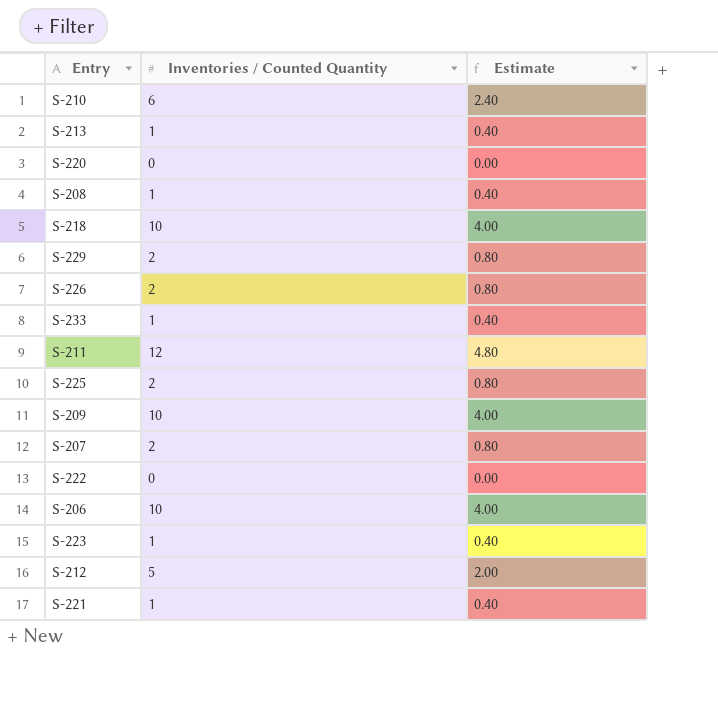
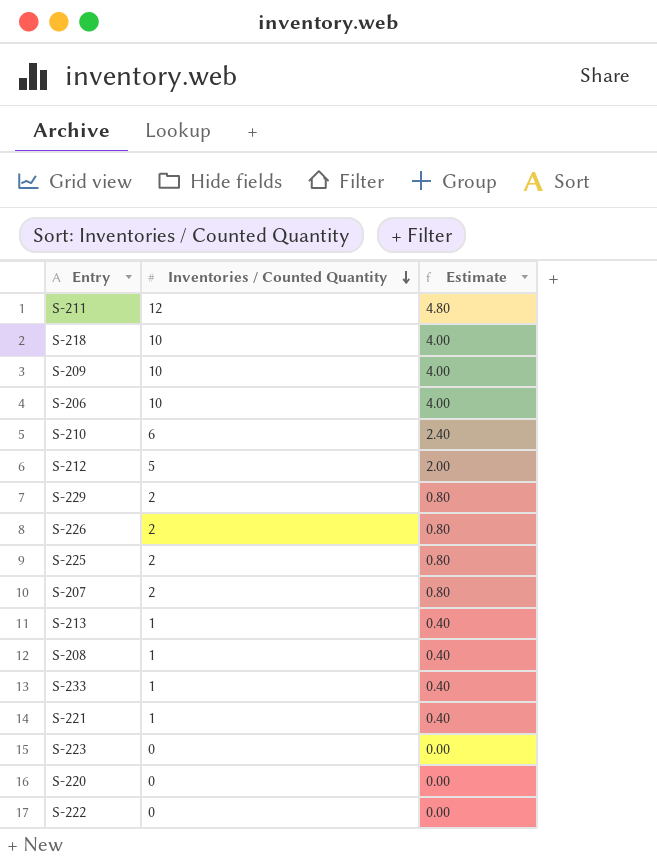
row order: none -> Inventories / Counted Quantity descending
S-223 | Inventories / Counted Quantity: 1 -> 0
S-223 | Estimate: 0.40 -> 0.00

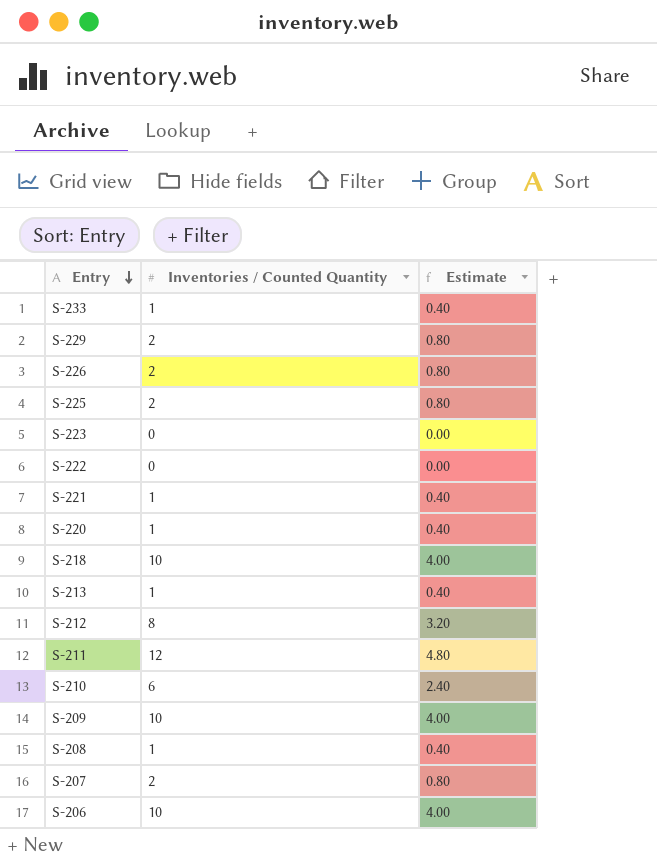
row order: Inventories / Counted Quantity descending -> Entry descending
S-220 | Inventories / Counted Quantity: 0 -> 1
S-220 | Estimate: 0.00 -> 0.40
S-212 | Inventories / Counted Quantity: 5 -> 8
S-212 | Estimate: 2.00 -> 3.20

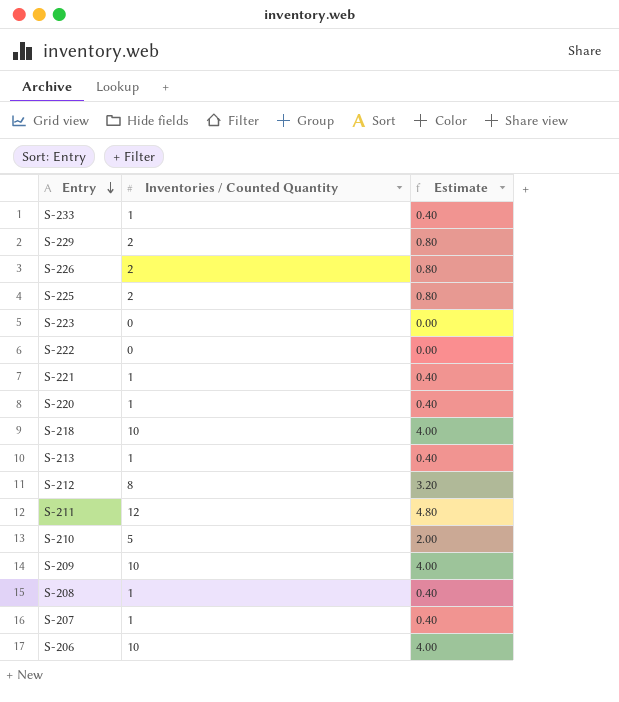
S-210 | Inventories / Counted Quantity: 6 -> 5
S-210 | Estimate: 2.40 -> 2.00
S-207 | Inventories / Counted Quantity: 2 -> 1
S-207 | Estimate: 0.80 -> 0.40

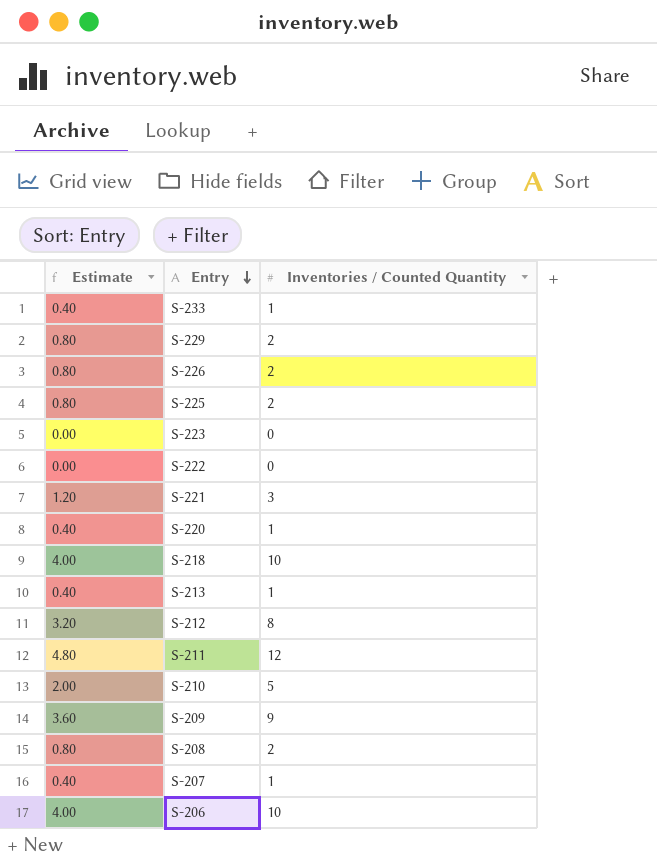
column Estimate | position: 3 -> 1
S-221 | Estimate: 0.40 -> 1.20
S-221 | Inventories / Counted Quantity: 1 -> 3
S-209 | Estimate: 4.00 -> 3.60
S-209 | Inventories / Counted Quantity: 10 -> 9
S-208 | Estimate: 0.40 -> 0.80
S-208 | Inventories / Counted Quantity: 1 -> 2

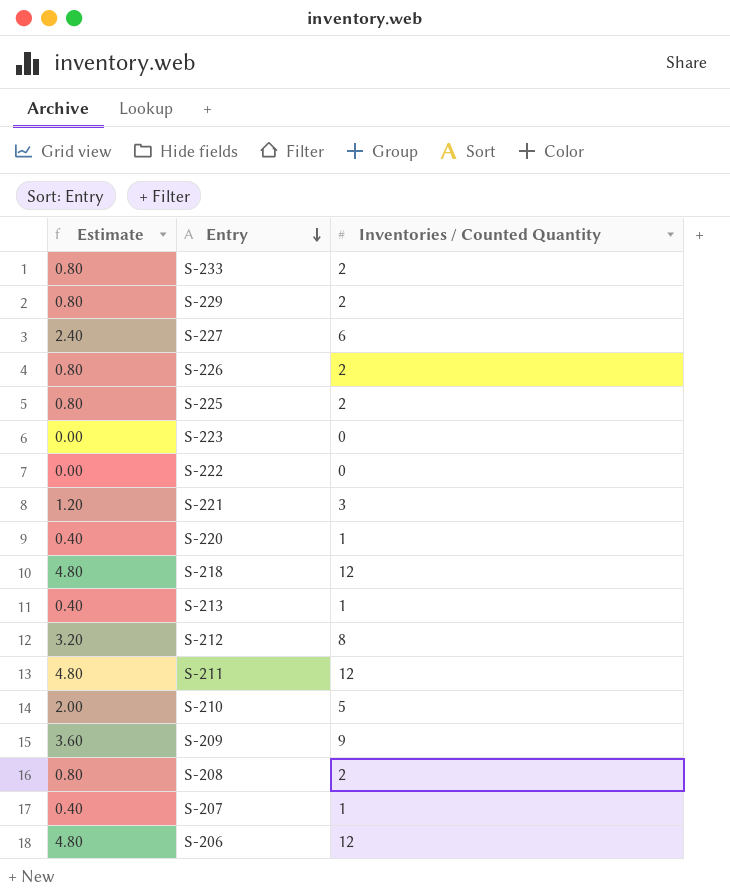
S-233 | Estimate: 0.40 -> 0.80
S-233 | Inventories / Counted Quantity: 1 -> 2
row S-227: none -> 2.40 | 6
S-218 | Estimate: 4.00 -> 4.80
S-218 | Inventories / Counted Quantity: 10 -> 12
S-206 | Estimate: 4.00 -> 4.80
S-206 | Inventories / Counted Quantity: 10 -> 12

